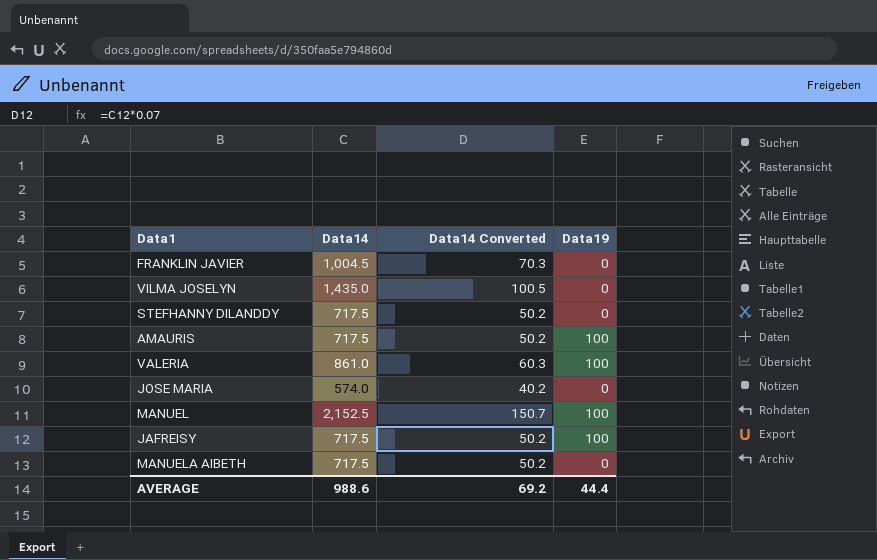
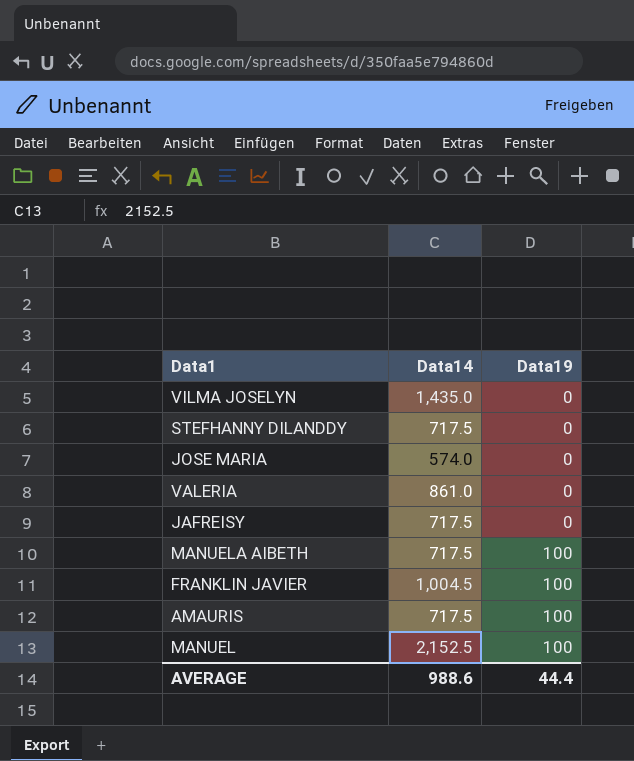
row order: none -> Data19 ascending
column Data14 Converted | formula: [Data14] * 0.07 -> none
VALERIA | Data19: 100 -> 0
JAFREISY | Data19: 100 -> 0
MANUELA AIBETH | Data19: 0 -> 100
FRANKLIN JAVIER | Data19: 0 -> 100

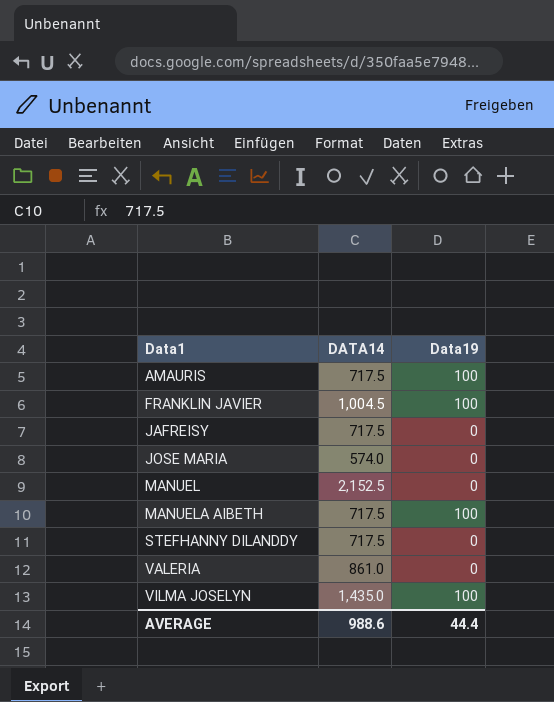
row order: Data19 ascending -> Data1 ascending
column name: Data14 -> DATA14
MANUEL | Data19: 100 -> 0
VILMA JOSELYN | Data19: 0 -> 100

